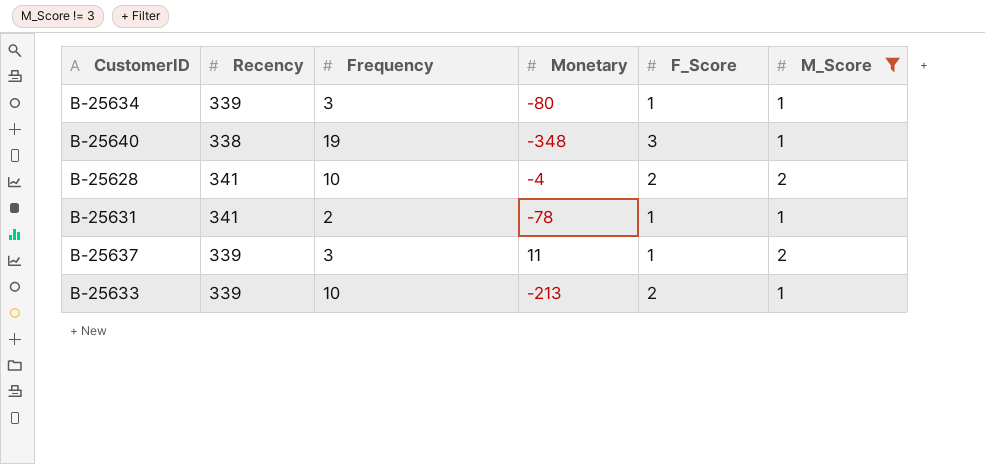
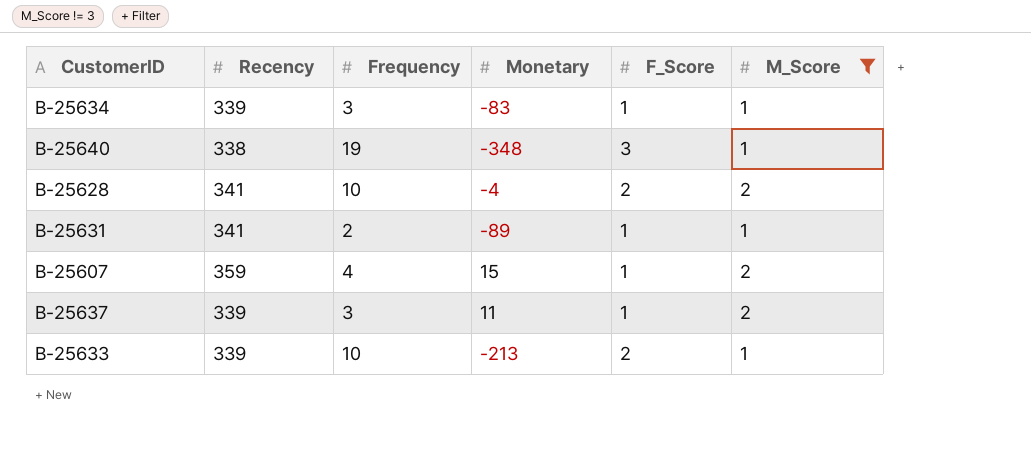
B-25634 | Monetary: -80 -> -83
B-25631 | Monetary: -78 -> -89
row B-25607: none -> 359 | 4 | 15 | 1 | 2

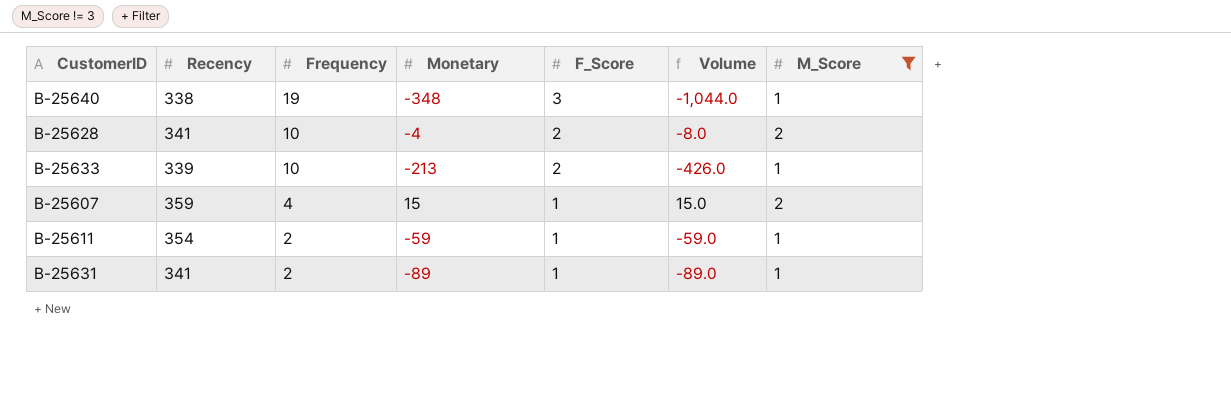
row order: none -> Frequency descending
column Volume | formula: none -> [Monetary] * [F_Score]
row B-25634: 339 | 3 | -83 | 1 | 1 -> none
row B-25637: 339 | 3 | 11 | 1 | 2 -> none
row B-25611: none -> 354 | 2 | -59 | 1 | -59.0 | 1

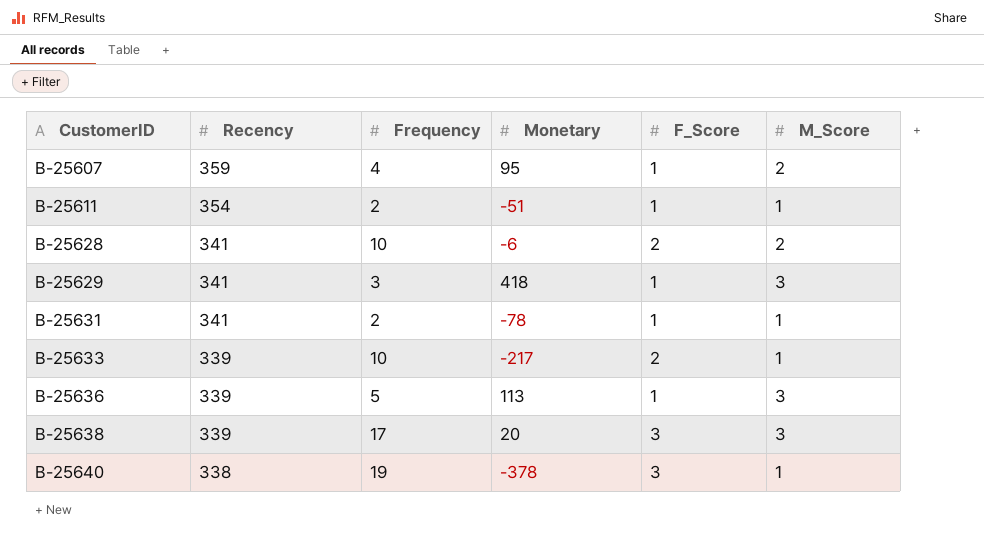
filter: M_Score != 3 -> none
row order: Frequency descending -> CustomerID ascending
column Volume | formula: [Monetary] * [F_Score] -> none
B-25607 | Monetary: 15 -> 95
B-25611 | Monetary: -59 -> -51
B-25628 | Monetary: -4 -> -6
B-25631 | Monetary: -89 -> -78
B-25633 | Monetary: -213 -> -217
B-25640 | Monetary: -348 -> -378

